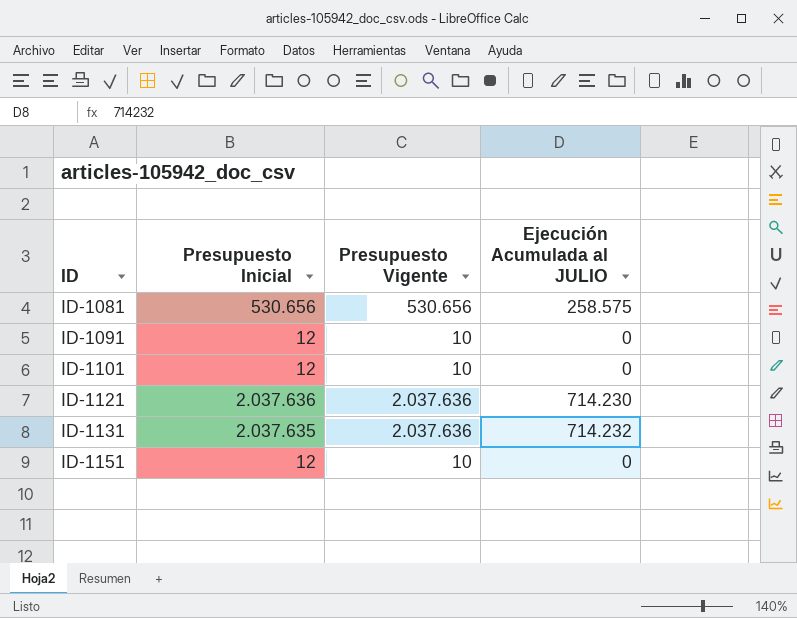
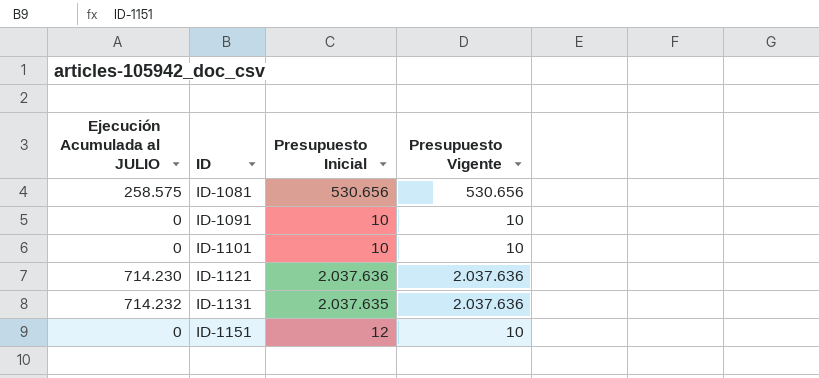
column Ejecución Acumulada al JULIO | position: 4 -> 1
ID-1091 | Presupuesto Inicial: 12 -> 10
ID-1101 | Presupuesto Inicial: 12 -> 10

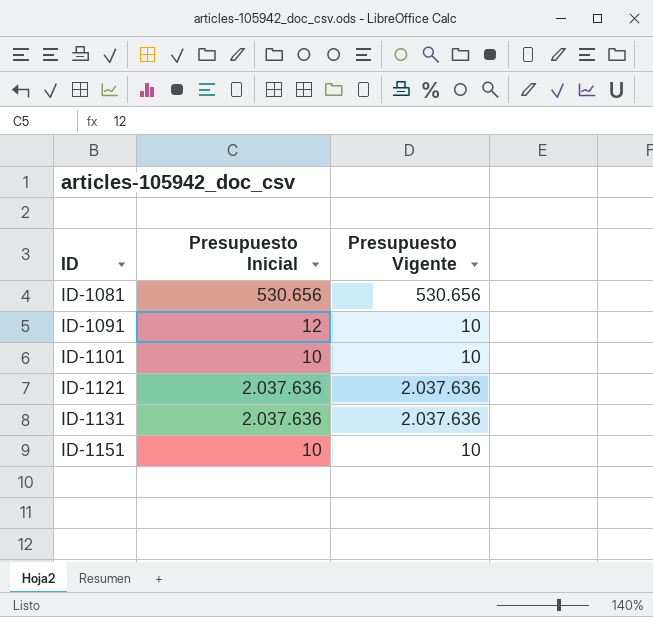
column Ejecución Acumulada al JULIO | position: 1 -> none
ID-1091 | Presupuesto Inicial: 10 -> 12
ID-1131 | Presupuesto Inicial: 2.037.635 -> 2.037.636
ID-1151 | Presupuesto Inicial: 12 -> 10

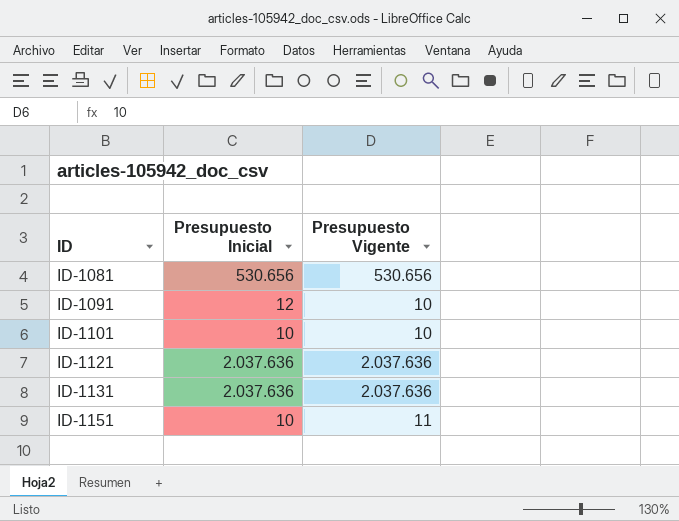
ID-1151 | Presupuesto Vigente: 10 -> 11

